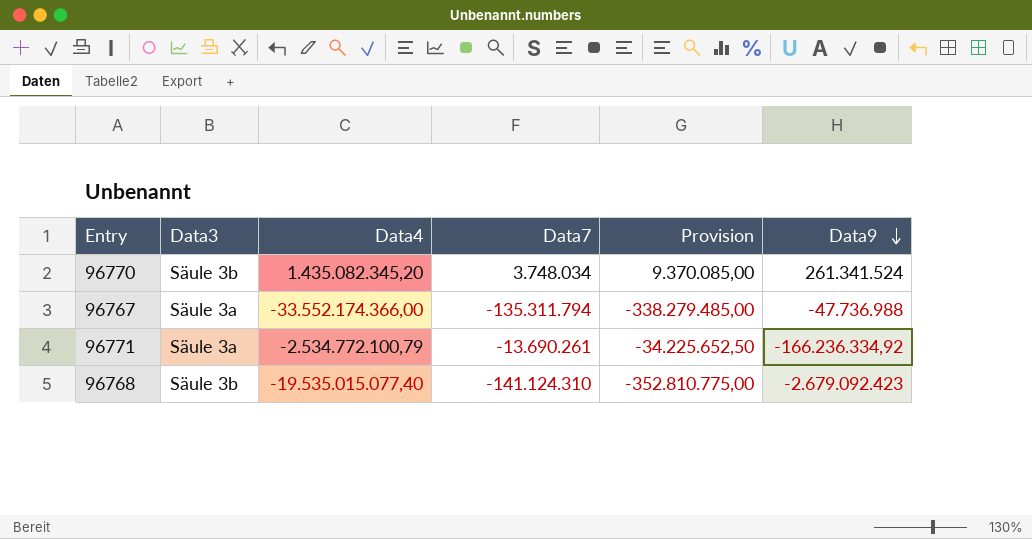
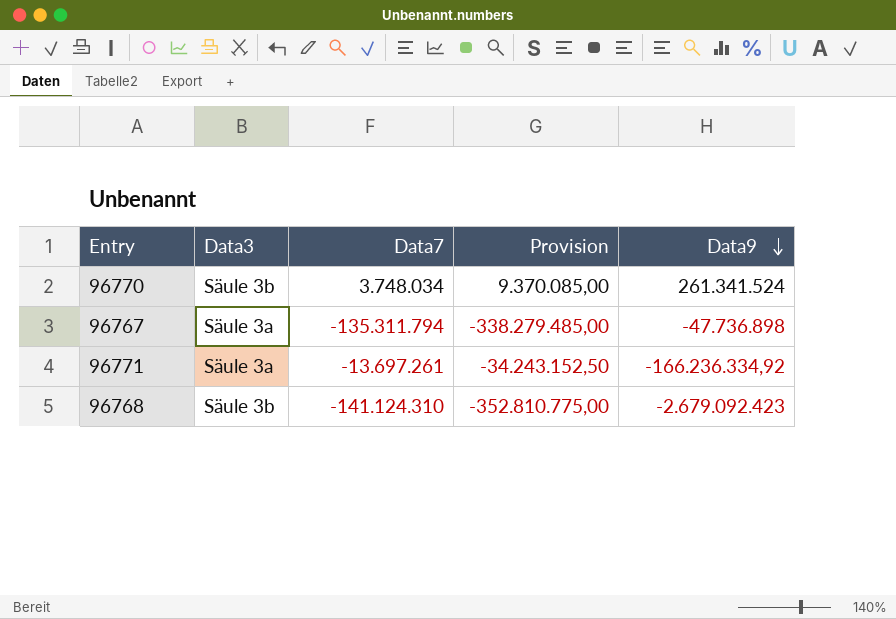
column Data4 | position: 3 -> none
96767 | Data9: -47.736.988 -> -47.736.898
96771 | Data7: -13.690.261 -> -13.697.261
96771 | Provision: -34.225.652,50 -> -34.243.152,50

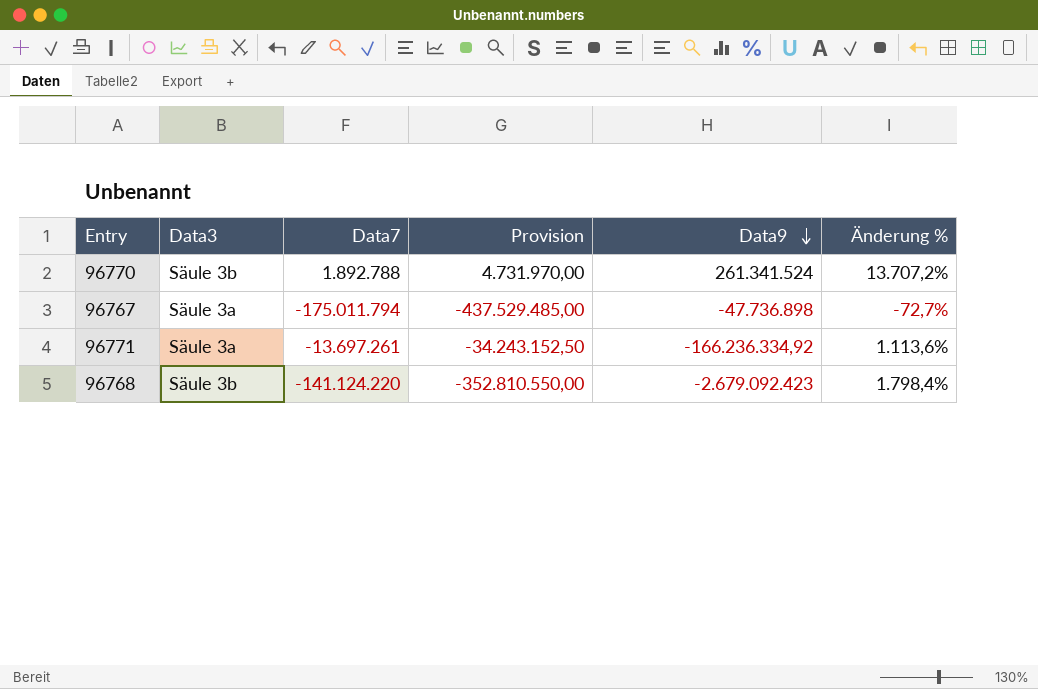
column Änderung % | formula: none -> ([Data9] - [Data7]) / [Data7]
96770 | Data7: 3.748.034 -> 1.892.788
96770 | Provision: 9.370.085,00 -> 4.731.970,00
96767 | Data7: -135.311.794 -> -175.011.794
96767 | Provision: -338.279.485,00 -> -437.529.485,00
96768 | Data7: -141.124.310 -> -141.124.220
96768 | Provision: -352.810.775,00 -> -352.810.550,00

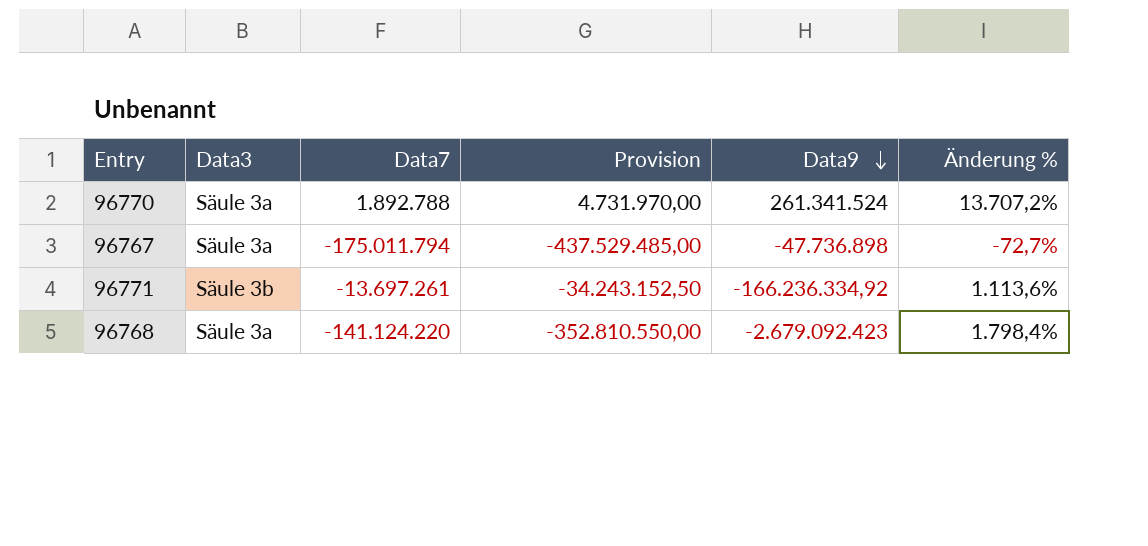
96770 | Data3: Säule 3b -> Säule 3a
96771 | Data3: Säule 3a -> Säule 3b
96768 | Data3: Säule 3b -> Säule 3a

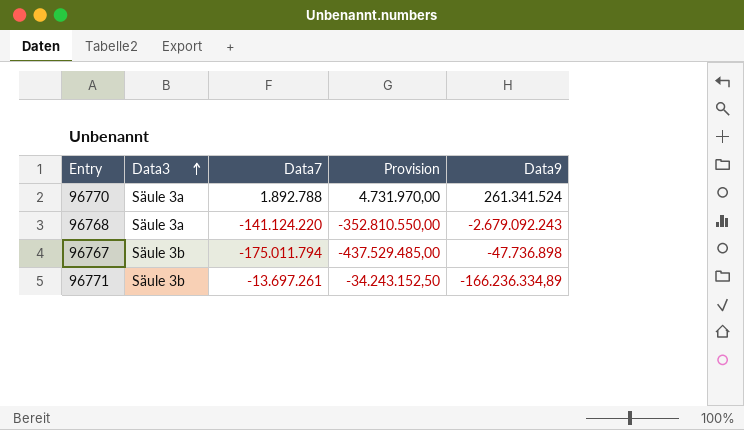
row order: Data9 descending -> Data3 ascending
column Änderung % | formula: ([Data9] - [Data7]) / [Data7] -> none
96768 | Data9: -2.679.092.423 -> -2.679.092.243
96767 | Data3: Säule 3a -> Säule 3b
96771 | Data9: -166.236.334,92 -> -166.236.334,89

